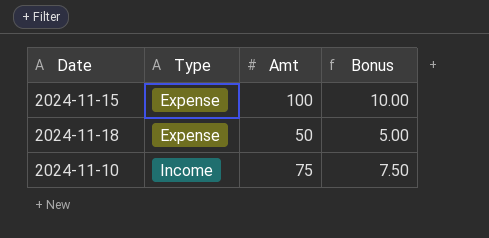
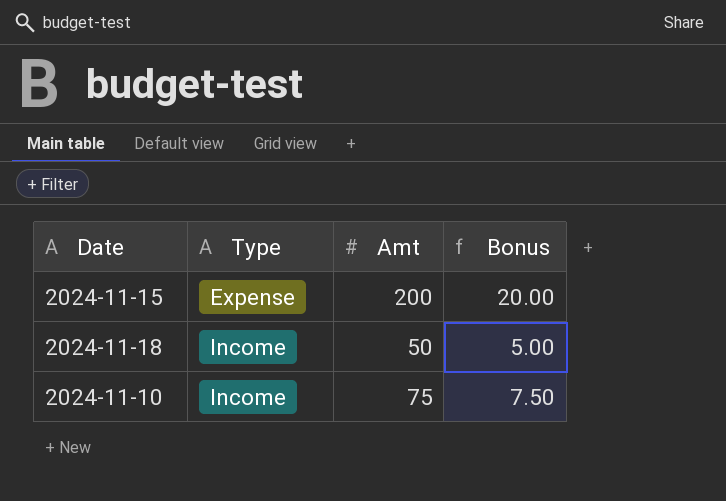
2024-11-15 | Amt: 100 -> 200
2024-11-15 | Bonus: 10.00 -> 20.00
2024-11-18 | Type: Expense -> Income

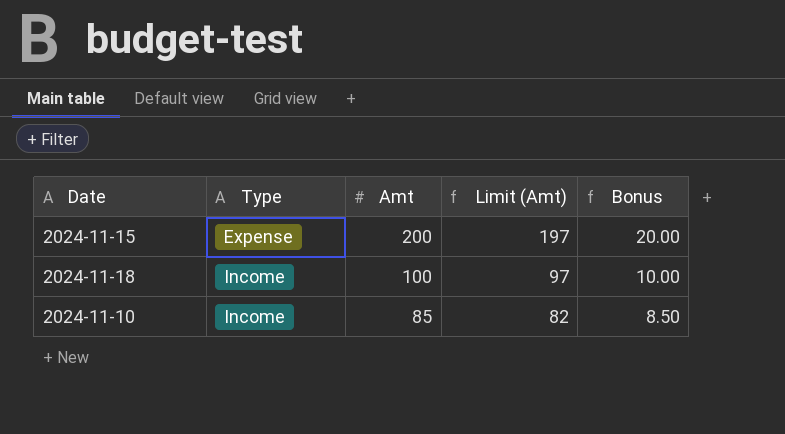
column Limit (Amt) | formula: none -> [Amt] - 3
2024-11-18 | Amt: 50 -> 100
2024-11-18 | Bonus: 5.00 -> 10.00
2024-11-10 | Amt: 75 -> 85
2024-11-10 | Bonus: 7.50 -> 8.50

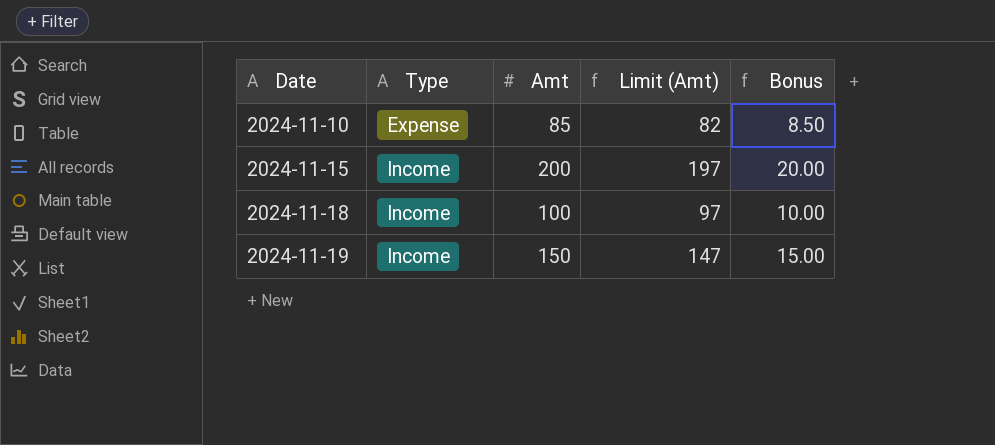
row order: Type ascending -> Date ascending
2024-11-10 | Type: Income -> Expense
2024-11-15 | Type: Expense -> Income
row 2024-11-19: none -> Income | 150 | 147 | 15.00

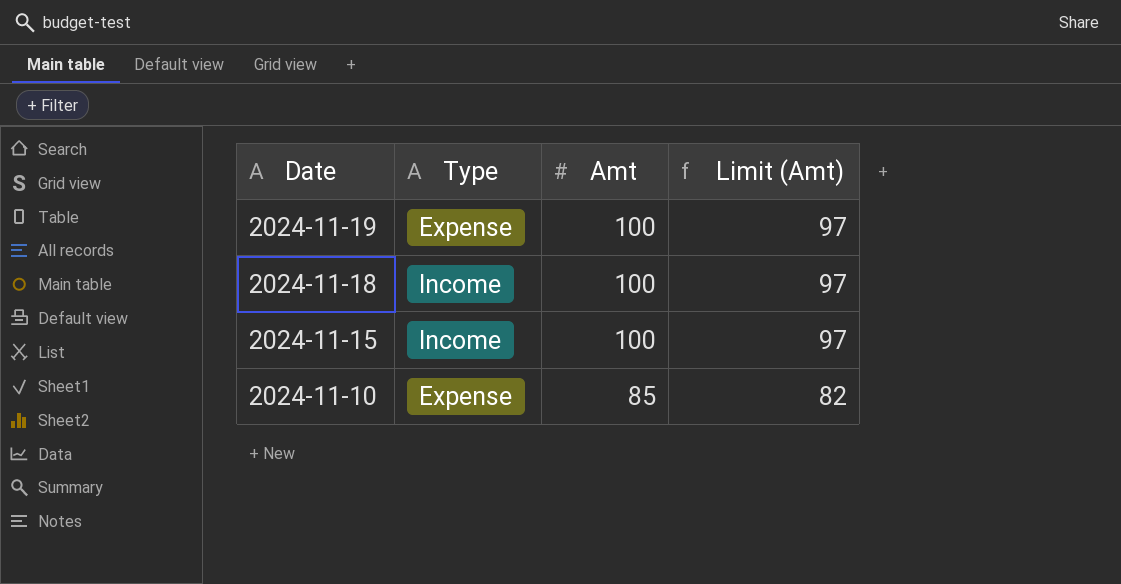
row order: Date ascending -> Date descending
column Bonus | formula: [Amt] * 0.1 -> none
2024-11-19 | Type: Income -> Expense
2024-11-19 | Amt: 150 -> 100
2024-11-19 | Limit (Amt): 147 -> 97
2024-11-15 | Amt: 200 -> 100
2024-11-15 | Limit (Amt): 197 -> 97

